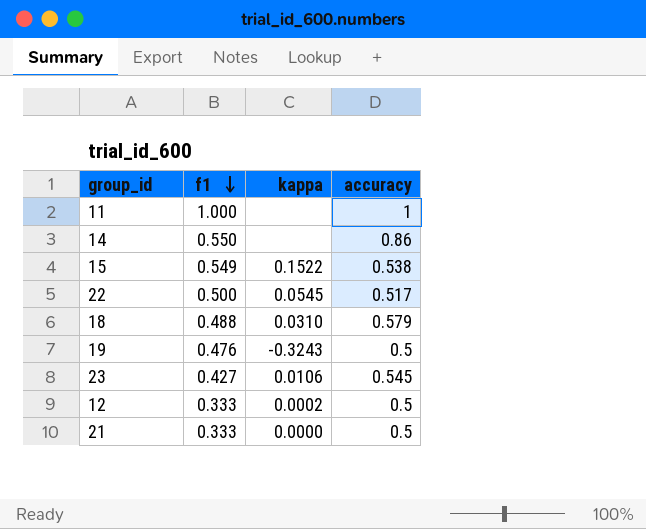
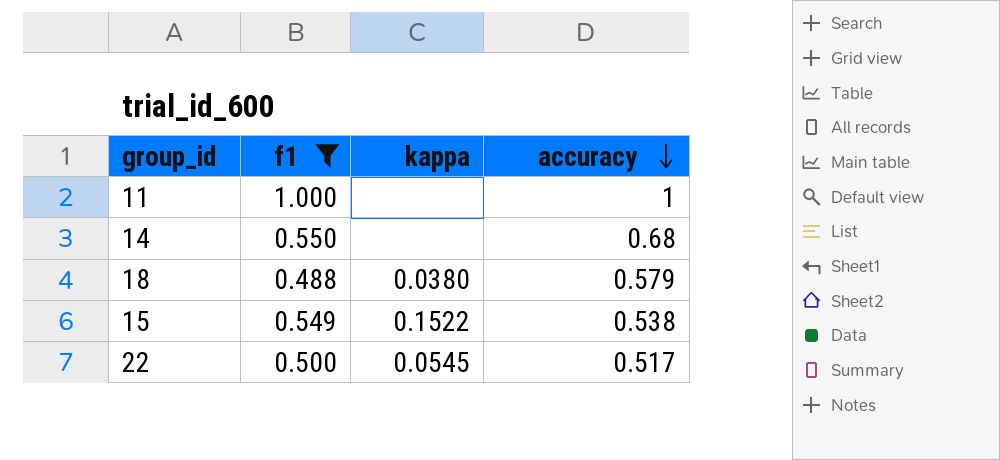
filter: none -> f1 >= 0.488
row order: f1 descending -> accuracy descending
14 | accuracy: 0.86 -> 0.68
18 | kappa: 0.0310 -> 0.0380

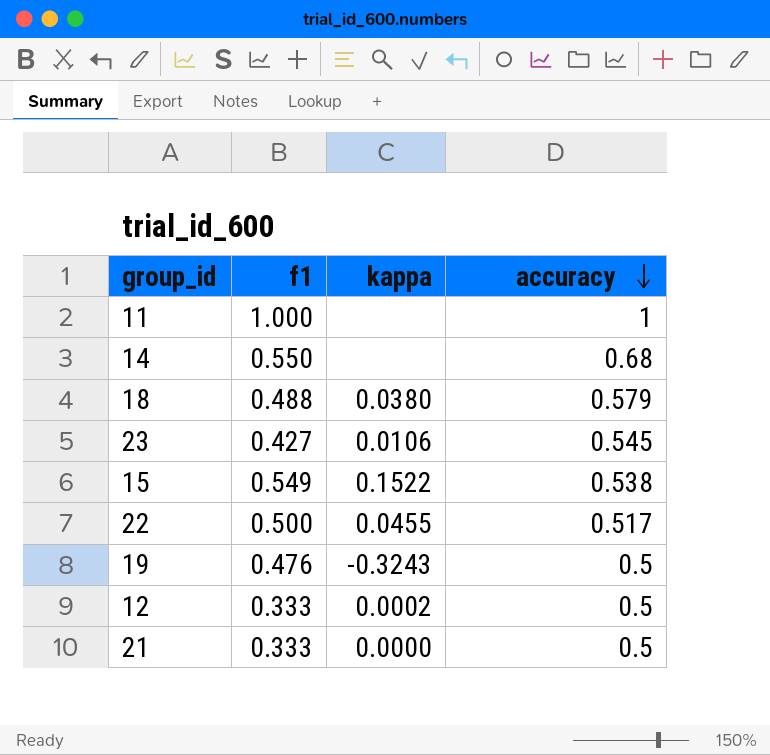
filter: f1 >= 0.488 -> none
22 | kappa: 0.0545 -> 0.0455

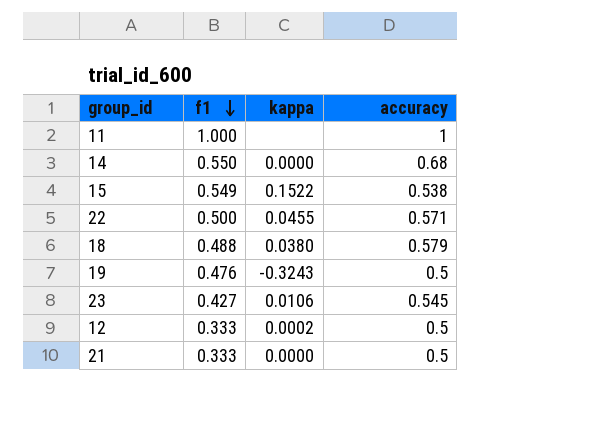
row order: accuracy descending -> f1 descending
14 | kappa: none -> 0.0000
22 | accuracy: 0.517 -> 0.571

